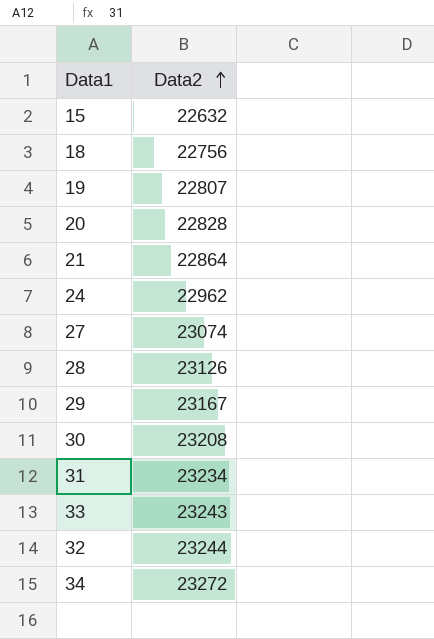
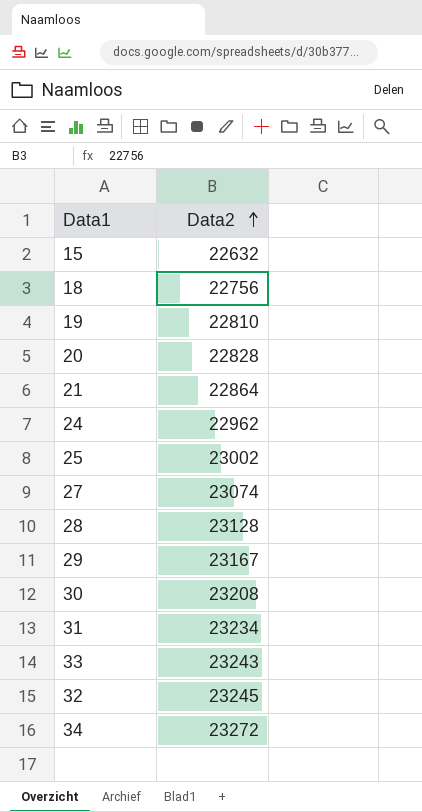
19 | Data2: 22807 -> 22810
row 25: none -> 23002
28 | Data2: 23126 -> 23128
32 | Data2: 23244 -> 23245

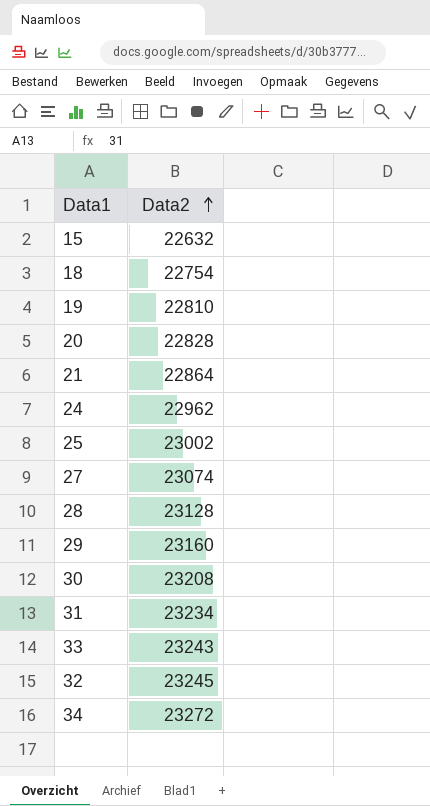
18 | Data2: 22756 -> 22754
29 | Data2: 23167 -> 23160

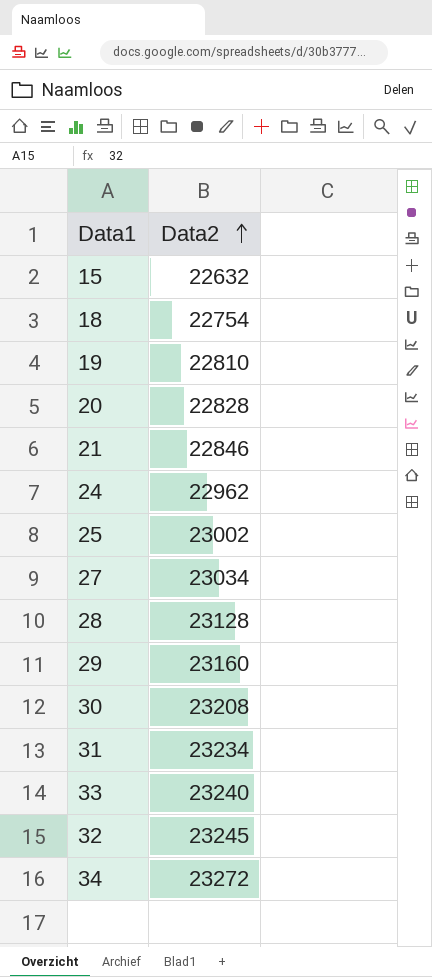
21 | Data2: 22864 -> 22846
27 | Data2: 23074 -> 23034
33 | Data2: 23243 -> 23240

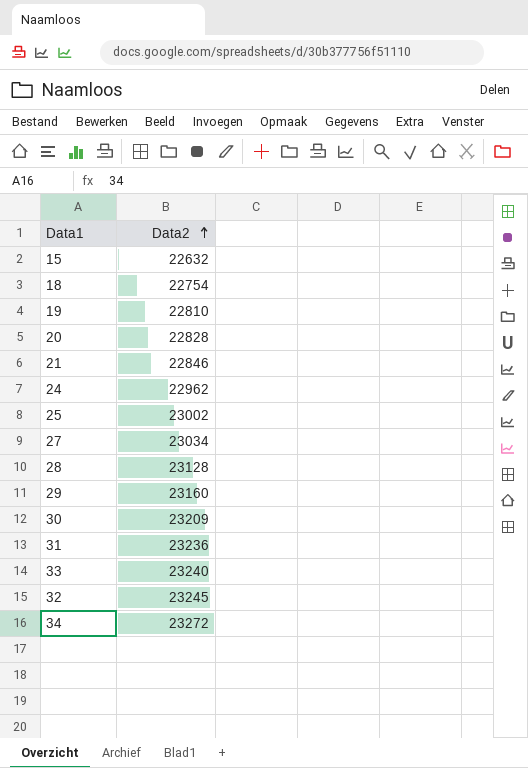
30 | Data2: 23208 -> 23209
31 | Data2: 23234 -> 23236

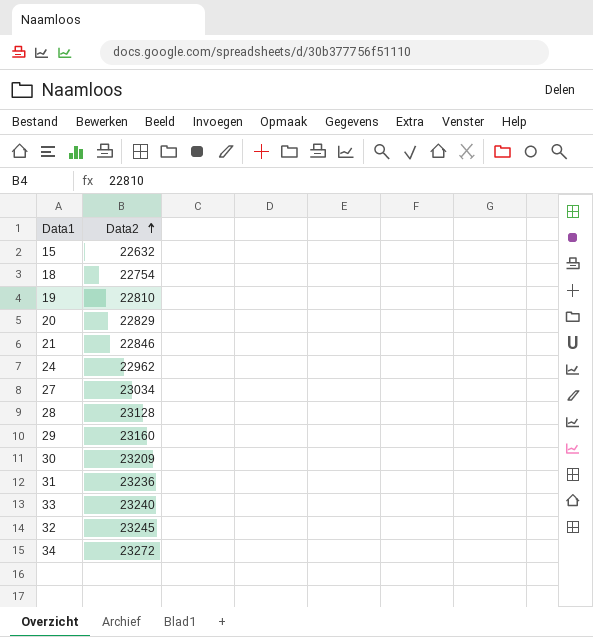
row 25: 23002 -> none
20 | Data2: 22828 -> 22829

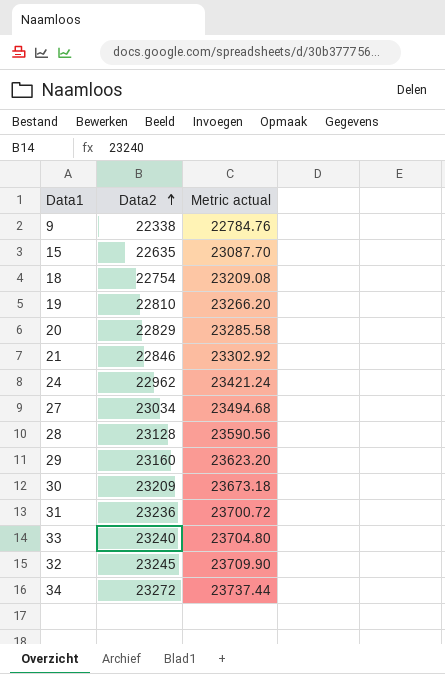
column Metric actual | formula: none -> [Data2] * 1.02
row 9: none -> 22338 | 22784.76
15 | Data2: 22632 -> 22635

